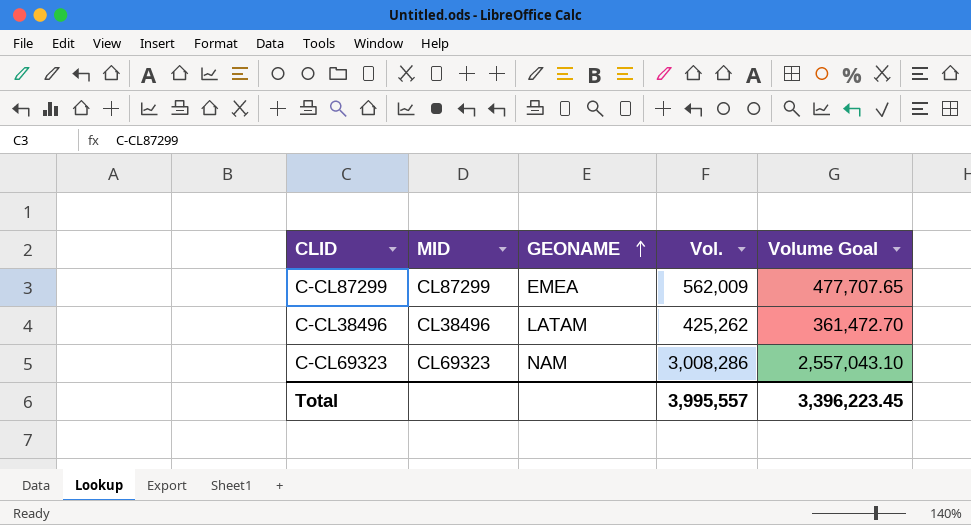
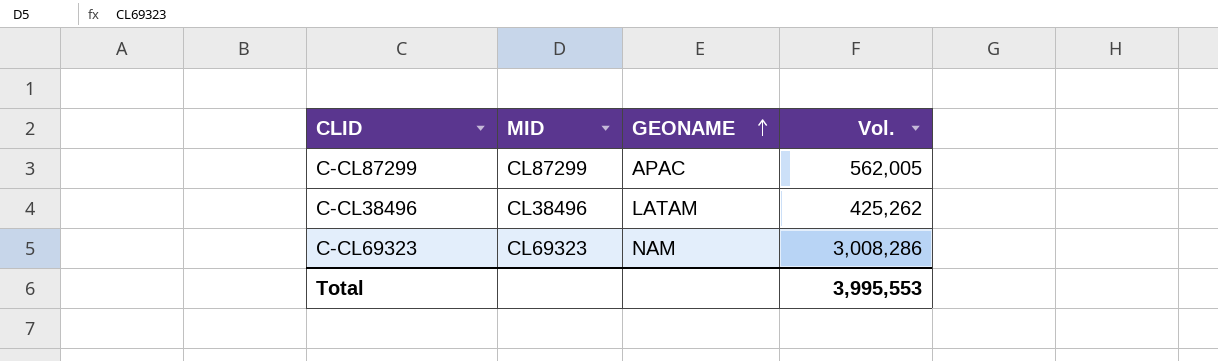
column Volume Goal | formula: [Vol.] * 0.85 -> none
C-CL87299 | GEONAME: EMEA -> APAC
C-CL87299 | Vol.: 562,009 -> 562,005
Total | Vol.: 3,995,557 -> 3,995,553

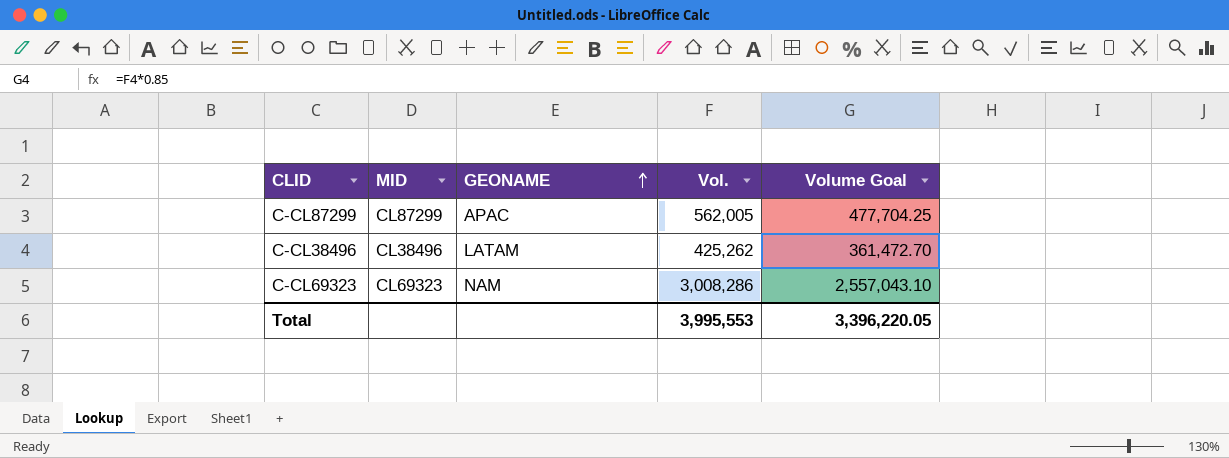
column Volume Goal | formula: none -> [Vol.] * 0.85

